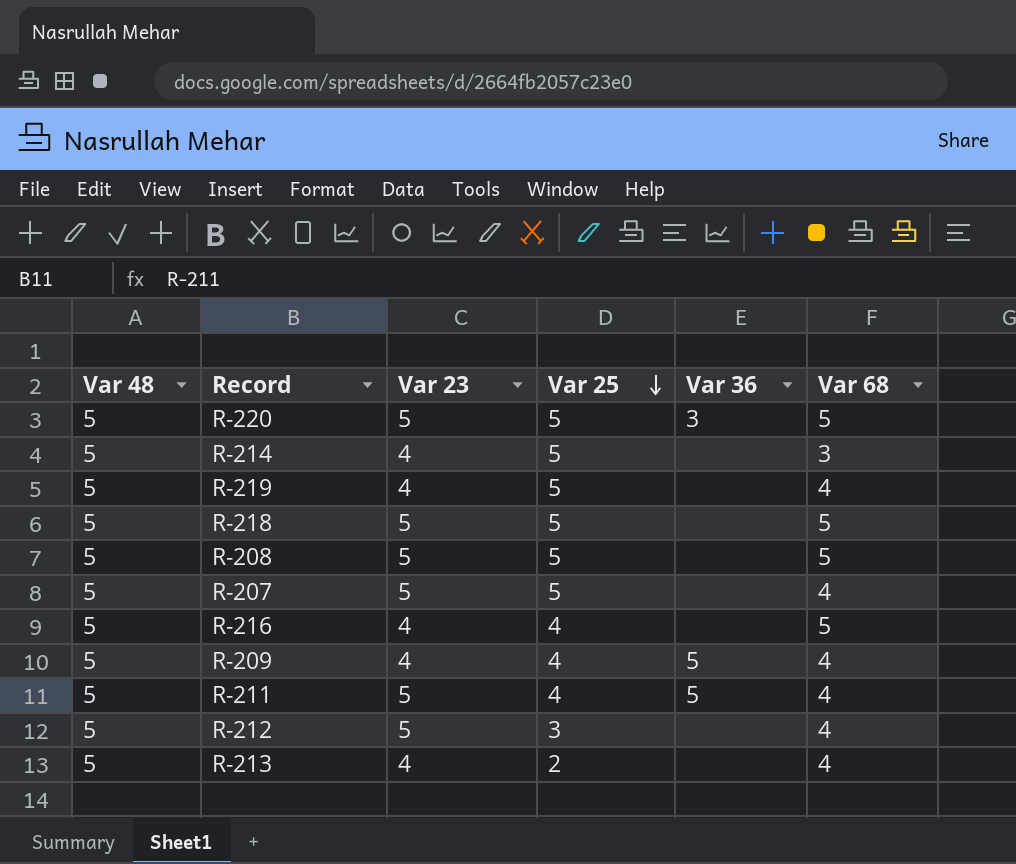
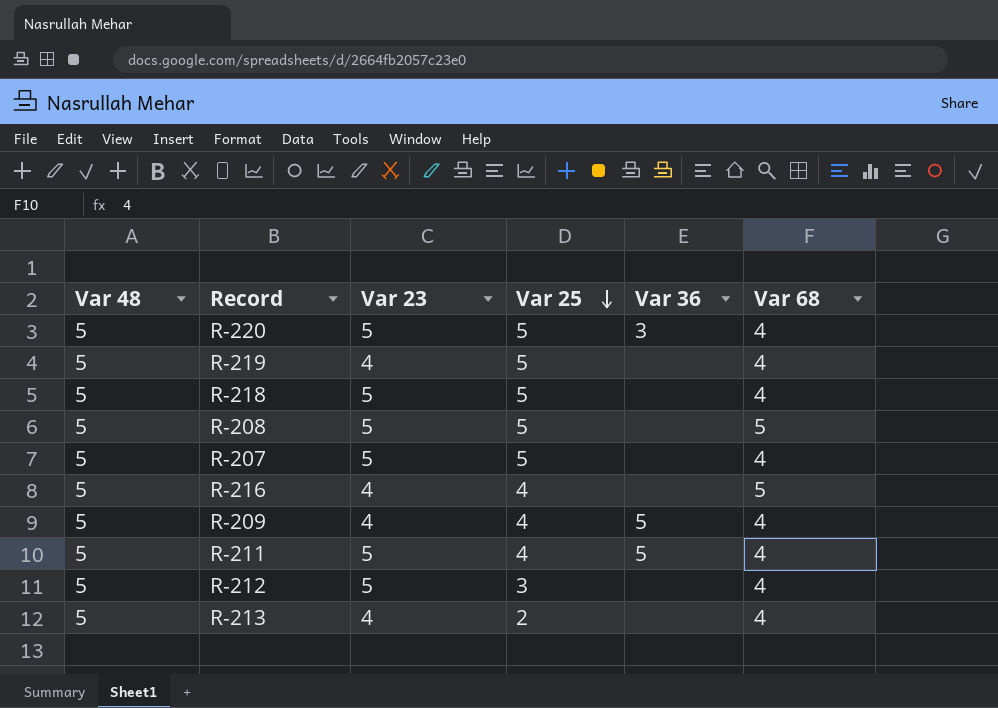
row R-214: 5 | 4 | 5 | none | 3 -> none
R-220 | Var 68: 5 -> 4
R-218 | Var 68: 5 -> 4

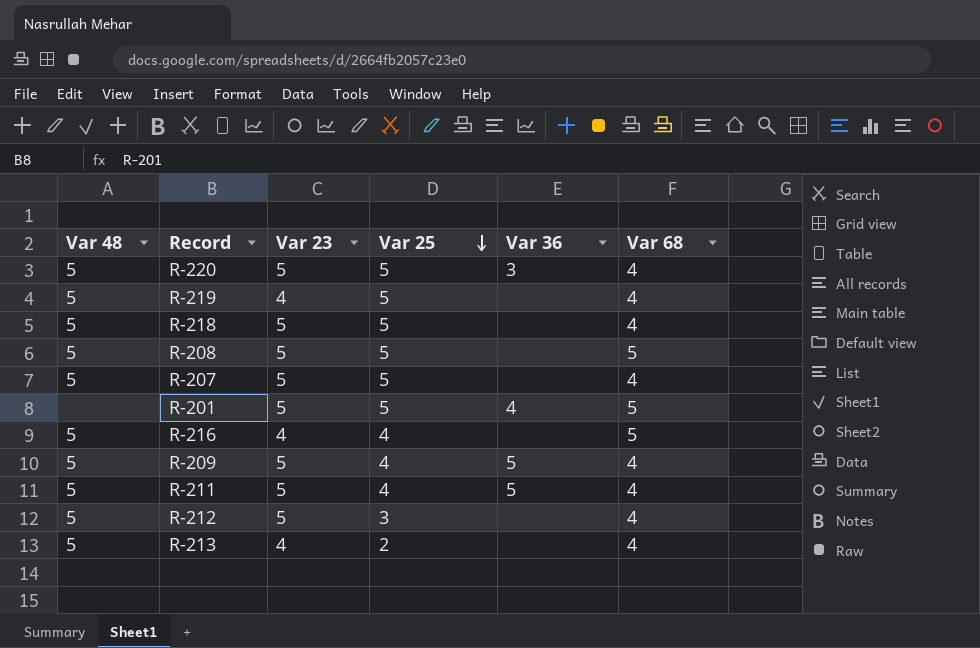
row R-201: none -> none | 5 | 5 | 4 | 5
R-209 | Var 23: 4 -> 5

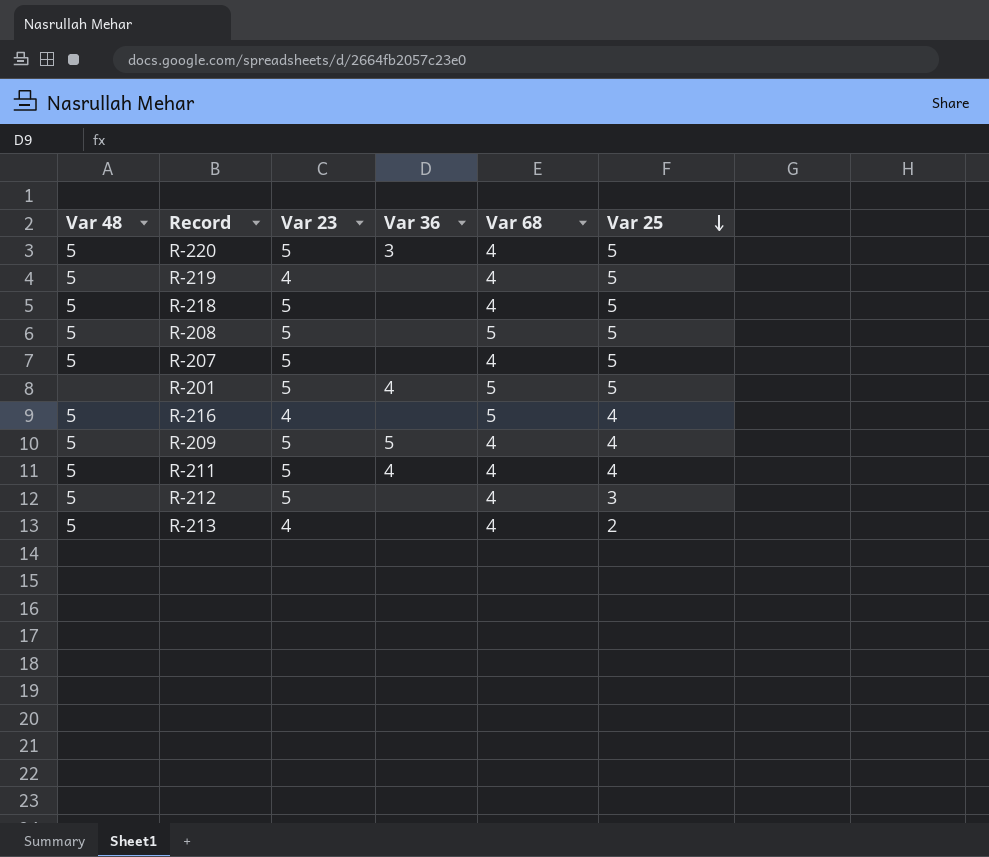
column Var 25 | position: 4 -> 6
R-211 | Var 36: 5 -> 4

